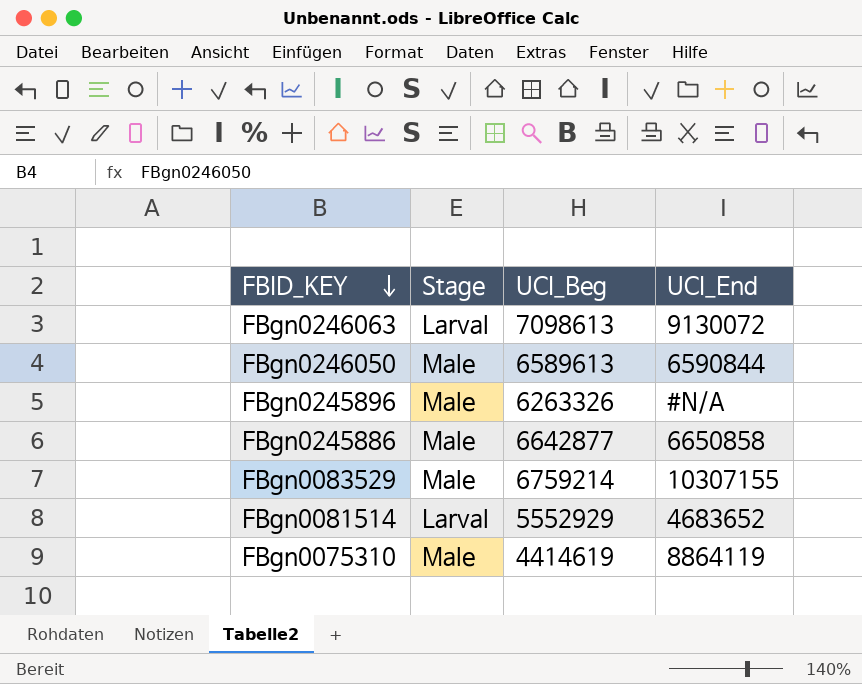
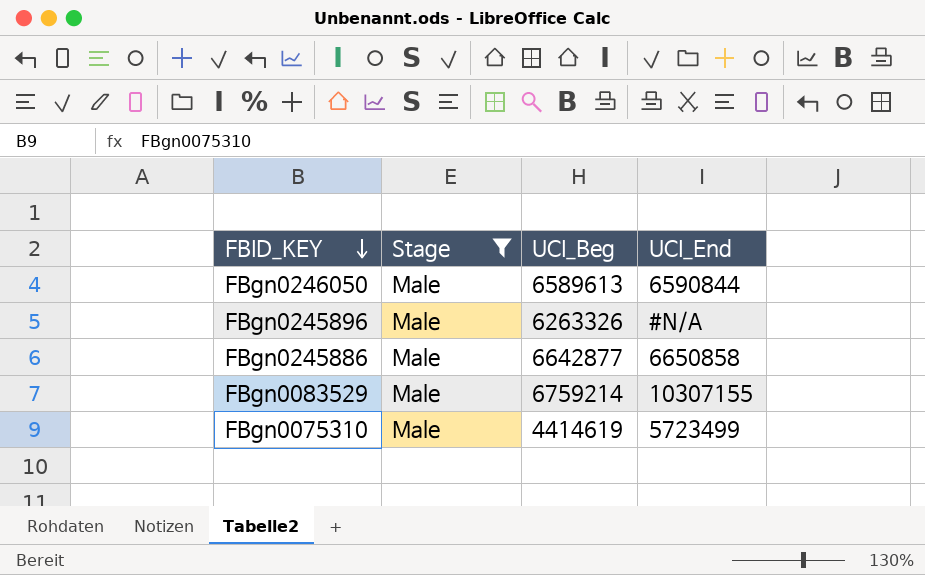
filter: none -> Stage = Male
FBgn0075310 | UCI_End: 8864119 -> 5723499

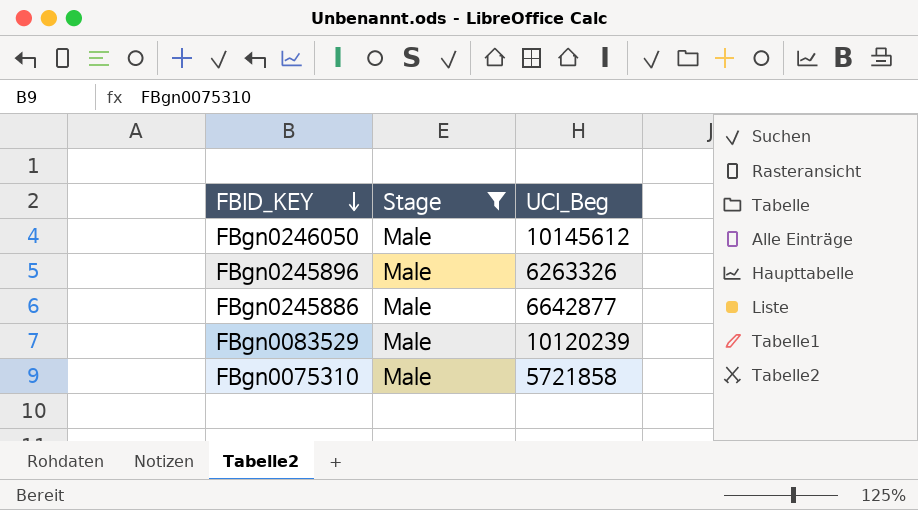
column UCI_End | position: 4 -> none
FBgn0246050 | UCI_Beg: 6589613 -> 10145612
FBgn0083529 | UCI_Beg: 6759214 -> 10120239
FBgn0075310 | UCI_Beg: 4414619 -> 5721858

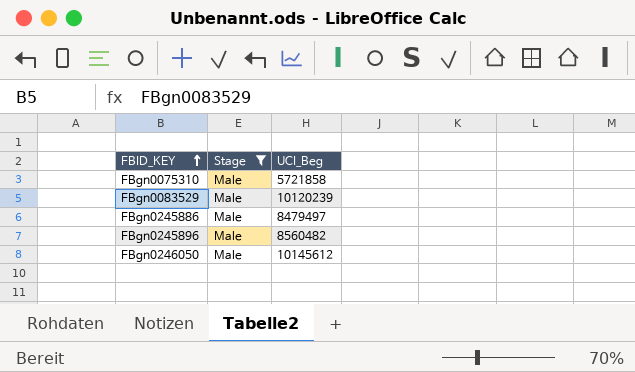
row order: FBID_KEY descending -> FBID_KEY ascending
FBgn0245886 | UCI_Beg: 6642877 -> 8479497
FBgn0245896 | UCI_Beg: 6263326 -> 8560482

